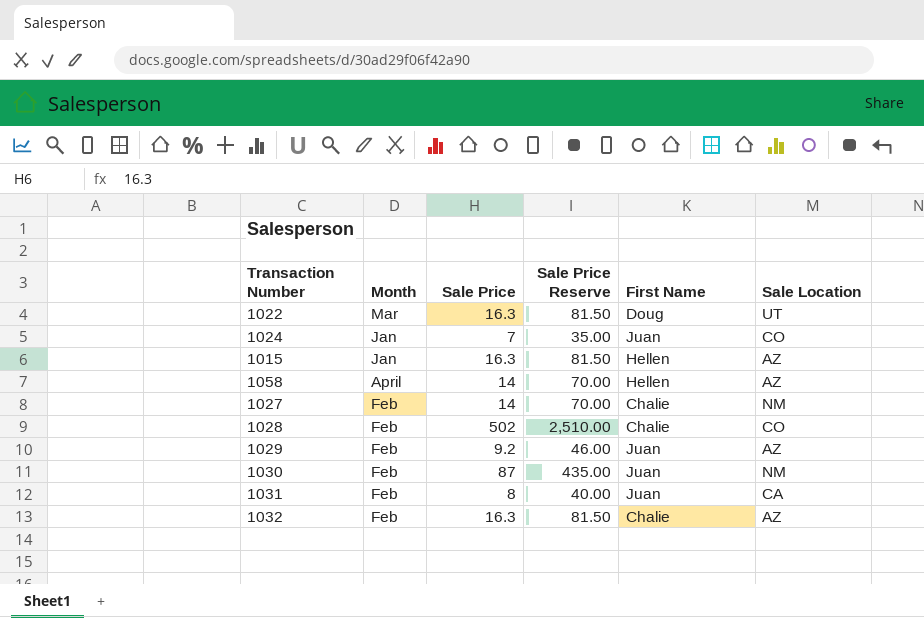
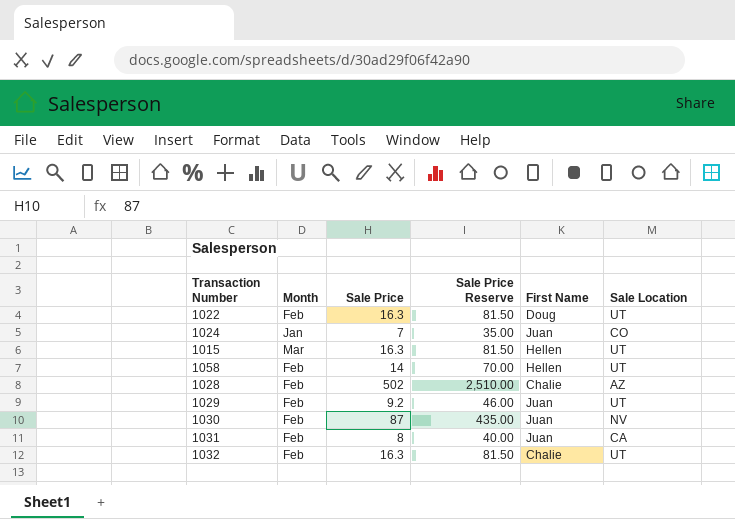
row 1027: Feb | 14 | 70.00 | Chalie | NM -> none
1022 | Month: Mar -> Feb
1015 | Month: Jan -> Mar
1015 | Sale Location: AZ -> UT
1058 | Month: April -> Feb
1058 | Sale Location: AZ -> UT
1028 | Sale Location: CO -> AZ
1029 | Sale Location: AZ -> UT
1030 | Sale Location: NM -> NV
1032 | Sale Location: AZ -> UT

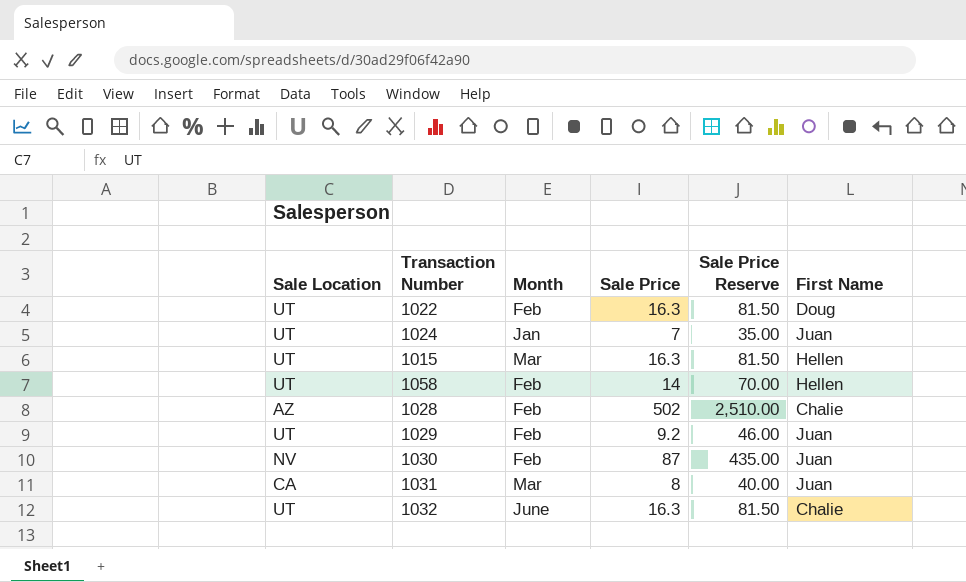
column Sale Location | position: 6 -> 1
1024 | Sale Location: CO -> UT
1031 | Month: Feb -> Mar
1032 | Month: Feb -> June

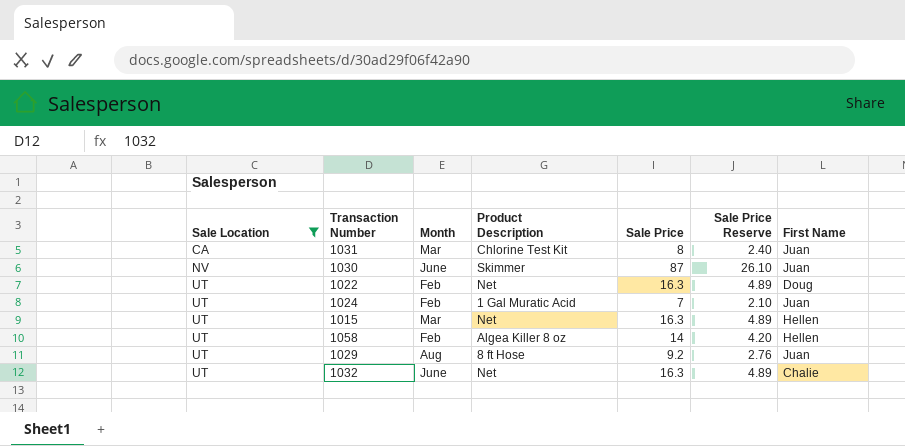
filter: none -> Sale Location != AZ
row order: none -> Sale Location ascending
column Product Description | position: none -> 4
column Sale Price Reserve | formula: [Sale Price] * 5 -> [Sale Price] * 0.3
1030 | Month: Feb -> June
1024 | Month: Jan -> Feb
1029 | Month: Feb -> Aug

